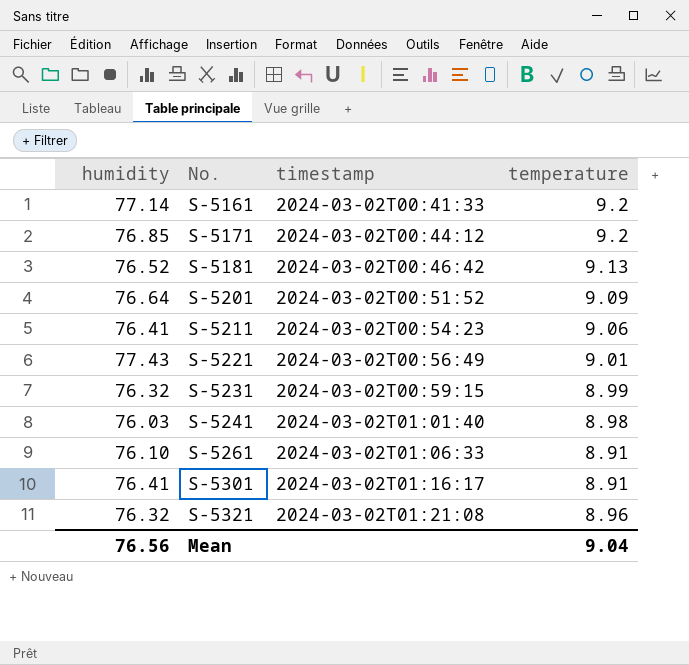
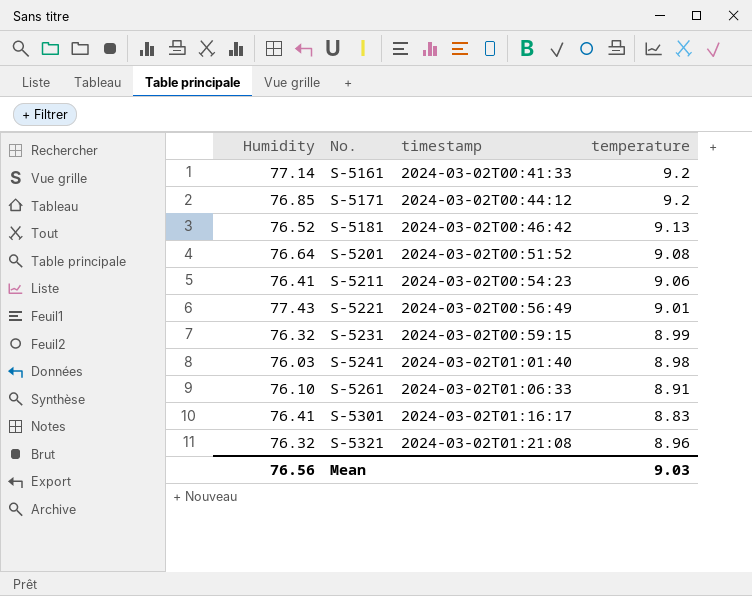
column name: humidity -> Humidity
S-5201 | temperature: 9.09 -> 9.08
S-5301 | temperature: 8.91 -> 8.83
Mean | temperature: 9.04 -> 9.03

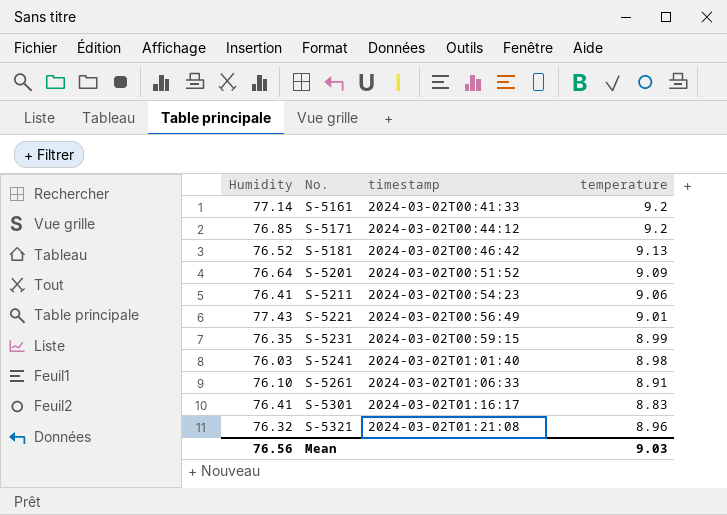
S-5201 | temperature: 9.08 -> 9.09
S-5231 | Humidity: 76.32 -> 76.35

